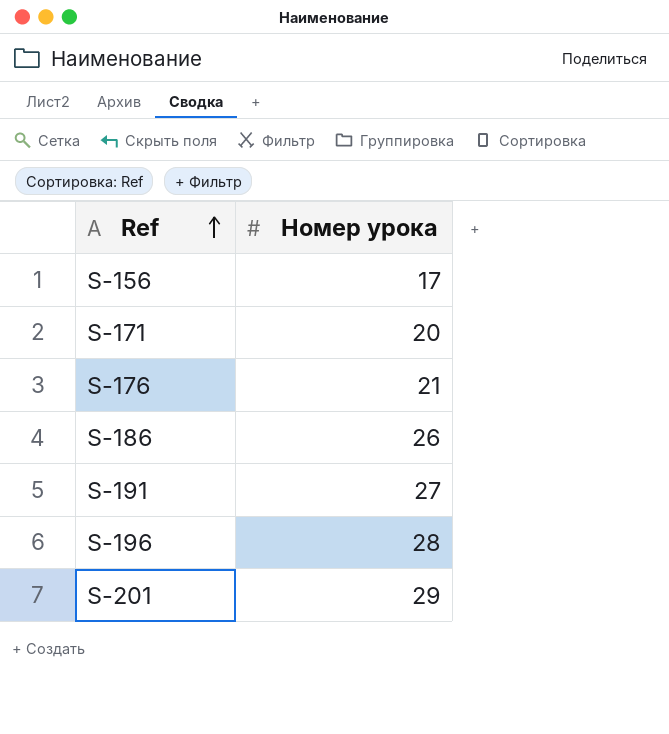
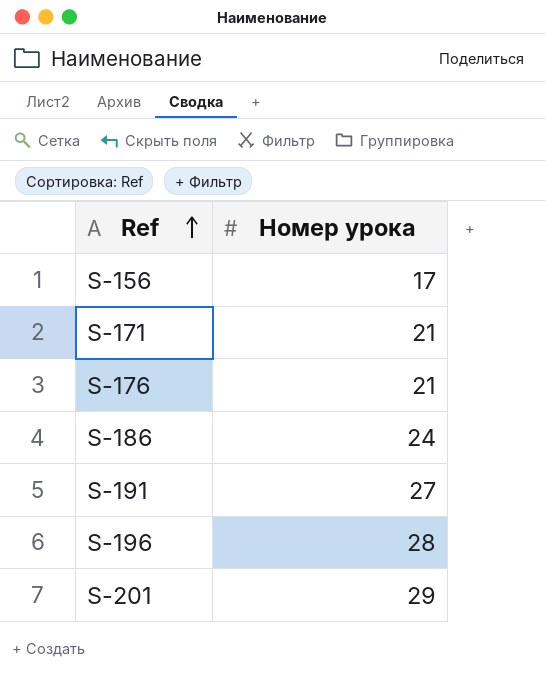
S-171 | Номер урока: 20 -> 21
S-186 | Номер урока: 26 -> 24

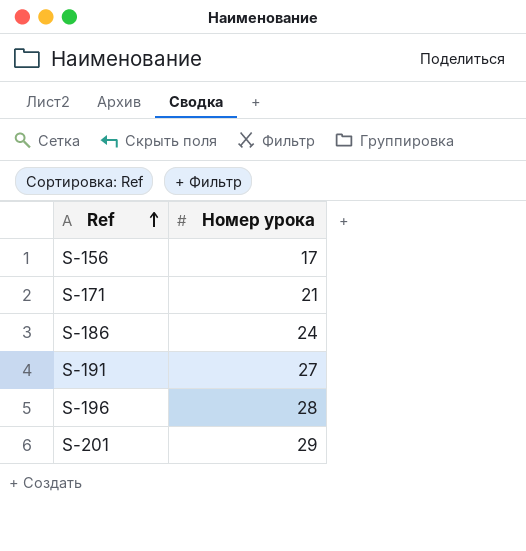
row S-176: 21 -> none

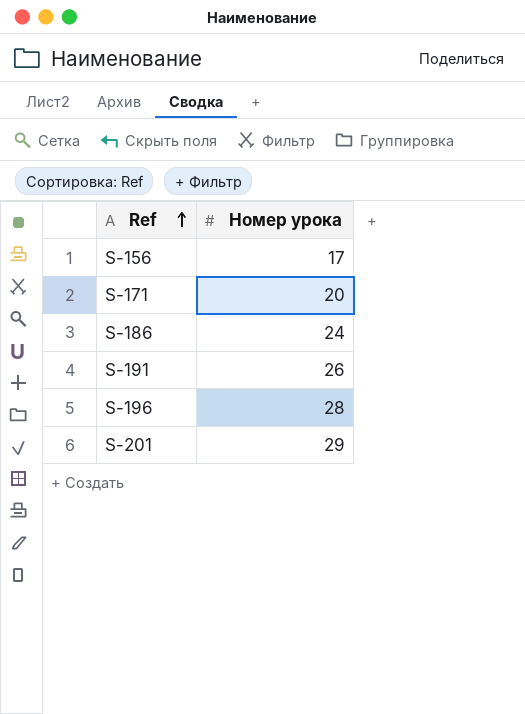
S-171 | Номер урока: 21 -> 20
S-191 | Номер урока: 27 -> 26

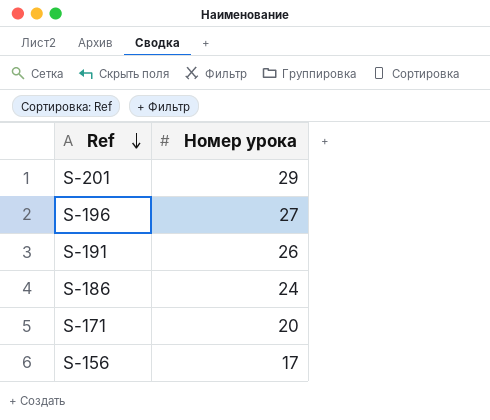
row order: Ref ascending -> Ref descending
S-196 | Номер урока: 28 -> 27

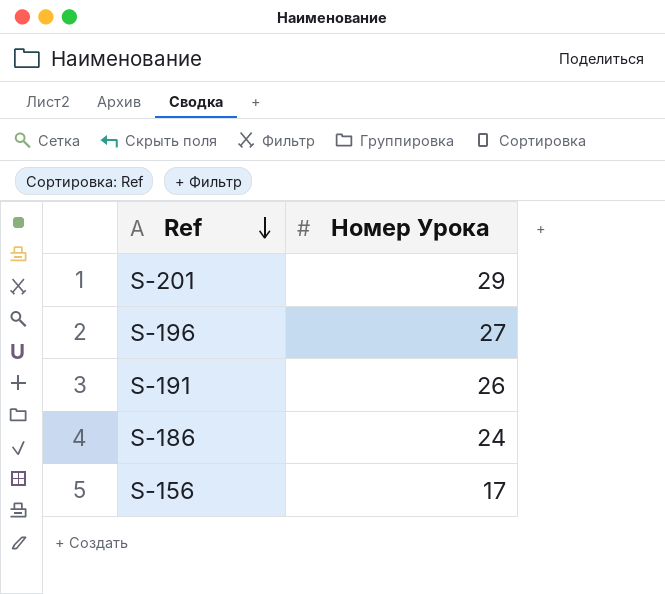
column name: Номер урока -> Номер Урока
row S-171: 20 -> none

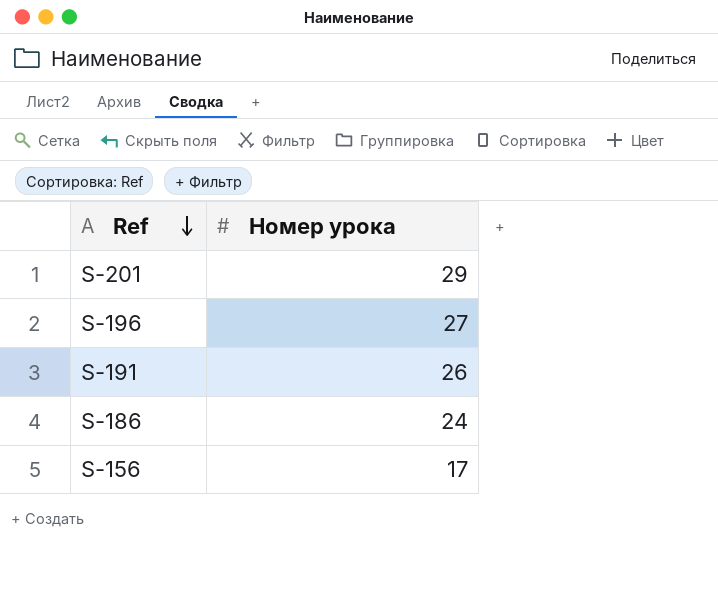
column name: Номер Урока -> Номер урока

